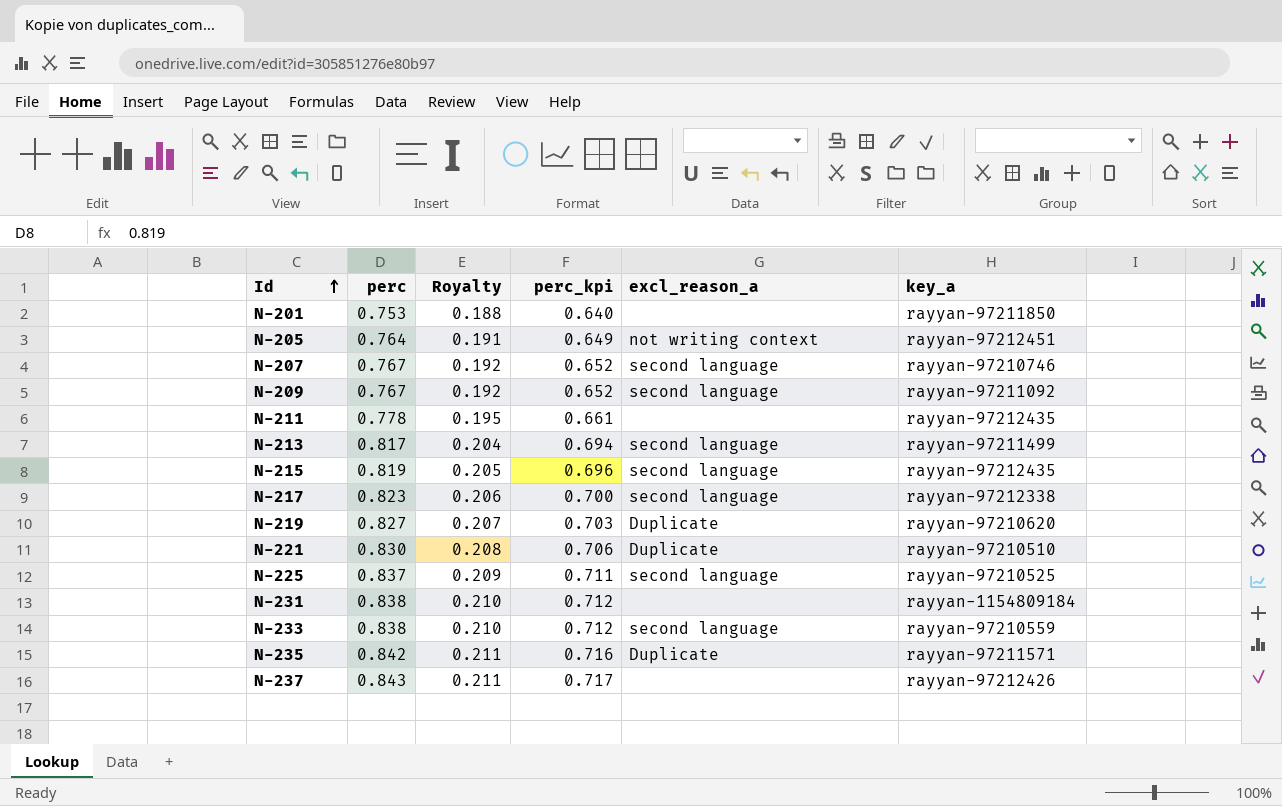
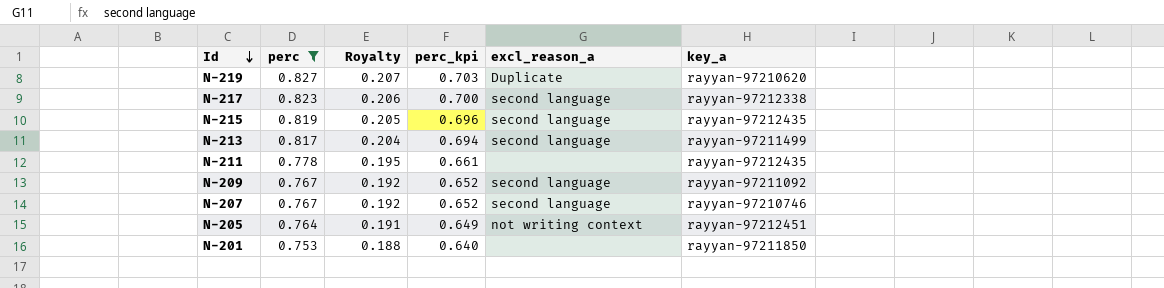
filter: none -> perc <= 0.827
row order: Id ascending -> Id descending

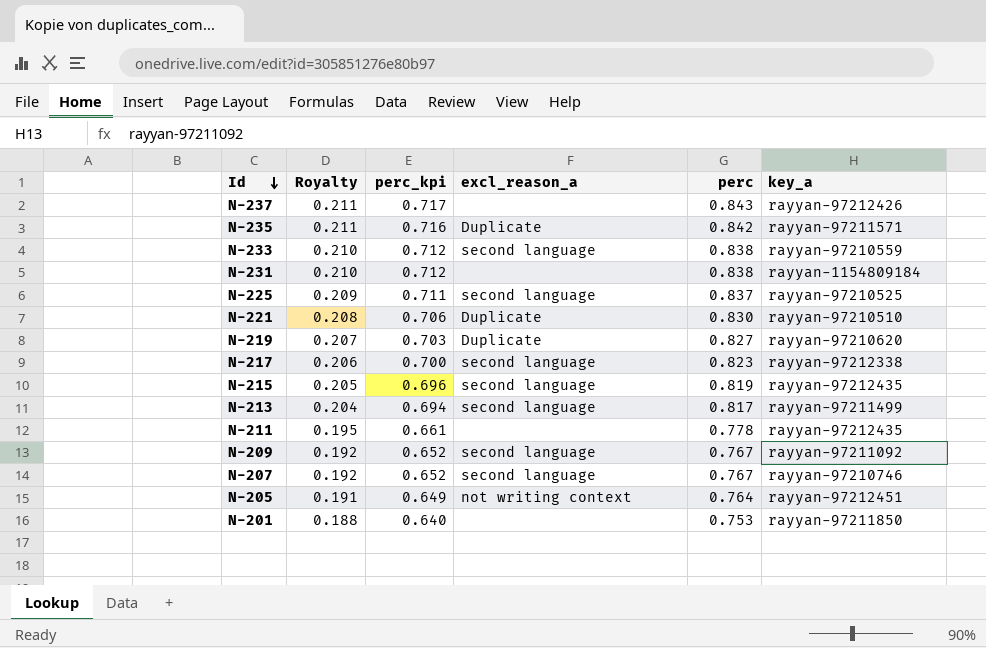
filter: perc <= 0.827 -> none
column perc | position: 2 -> 5

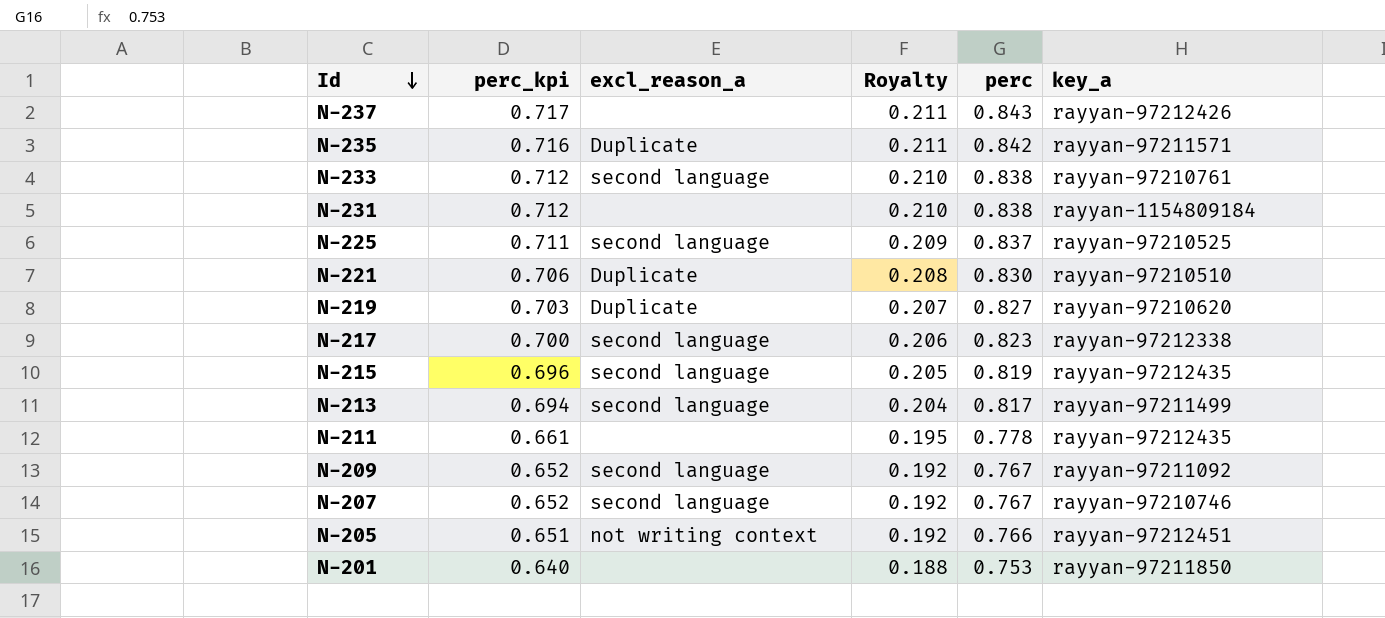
column Royalty | position: 2 -> 4
N-233 | key_a: rayyan-97210559 -> rayyan-97210761
N-205 | perc_kpi: 0.649 -> 0.651
N-205 | Royalty: 0.191 -> 0.192
N-205 | perc: 0.764 -> 0.766

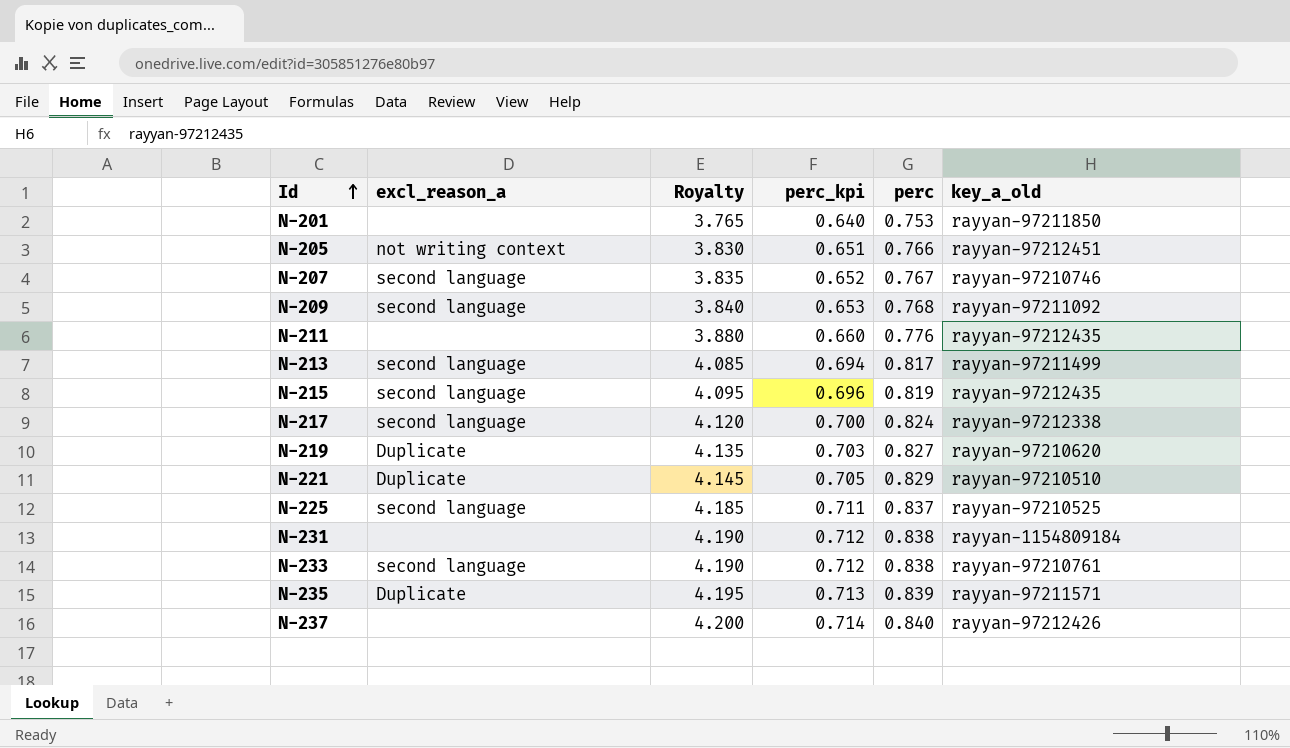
row order: Id descending -> Id ascending
column Royalty | formula: [perc] * 0.25 -> [perc] * 5
column perc_kpi | position: 2 -> 4
column name: key_a -> key_a_old
N-209 | perc_kpi: 0.652 -> 0.653
N-209 | perc: 0.767 -> 0.768
N-211 | perc_kpi: 0.661 -> 0.660
N-211 | perc: 0.778 -> 0.776
N-217 | perc: 0.823 -> 0.824
N-221 | perc_kpi: 0.706 -> 0.705
N-221 | perc: 0.830 -> 0.829
N-235 | perc_kpi: 0.716 -> 0.713
N-235 | perc: 0.842 -> 0.839
N-237 | perc_kpi: 0.717 -> 0.714
N-237 | perc: 0.843 -> 0.840

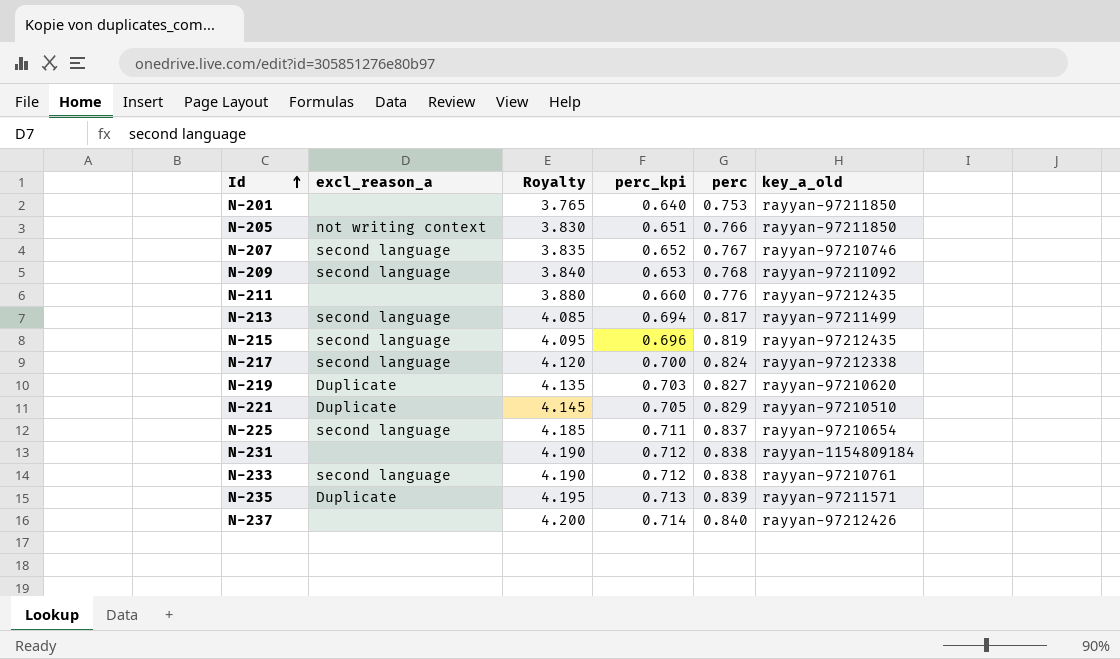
N-205 | key_a_old: rayyan-97212451 -> rayyan-97211850
N-225 | key_a_old: rayyan-97210525 -> rayyan-97210654

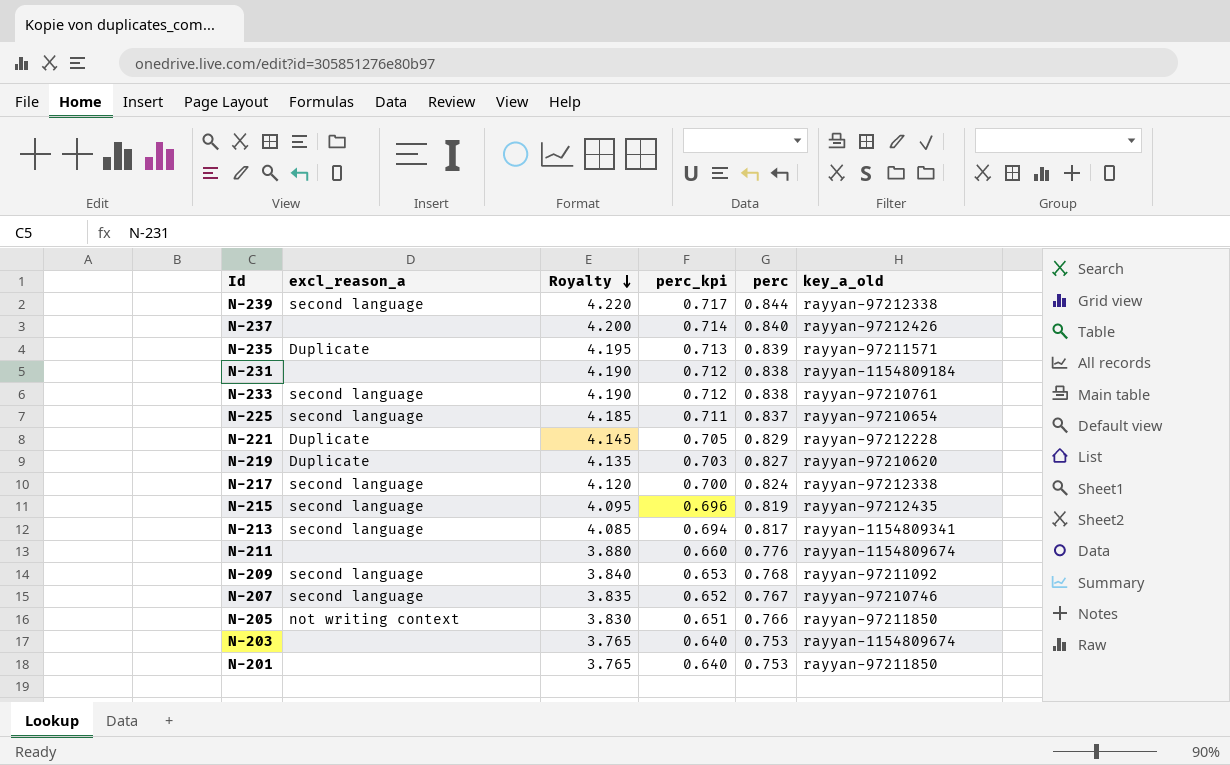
row order: Id ascending -> Royalty descending
row N-239: none -> second language | 4.220 | 0.717 | 0.844 | rayyan-97212338
N-221 | key_a_old: rayyan-97210510 -> rayyan-97212228
N-213 | key_a_old: rayyan-97211499 -> rayyan-1154809341
N-211 | key_a_old: rayyan-97212435 -> rayyan-1154809674
row N-203: none -> none | 3.765 | 0.640 | 0.753 | rayyan-1154809674

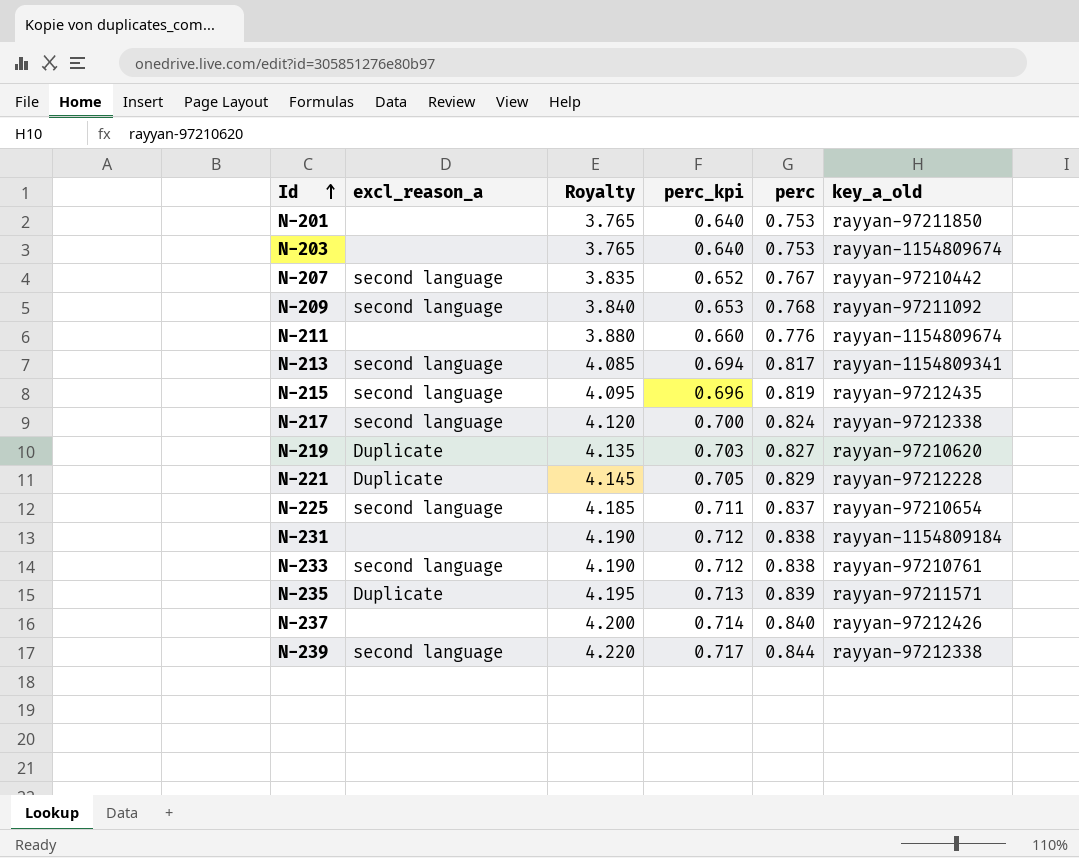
row order: Royalty descending -> Id ascending
row N-205: not writing context | 3.830 | 0.651 | 0.766 | rayyan-97211850 -> none
N-207 | key_a_old: rayyan-97210746 -> rayyan-97210442

